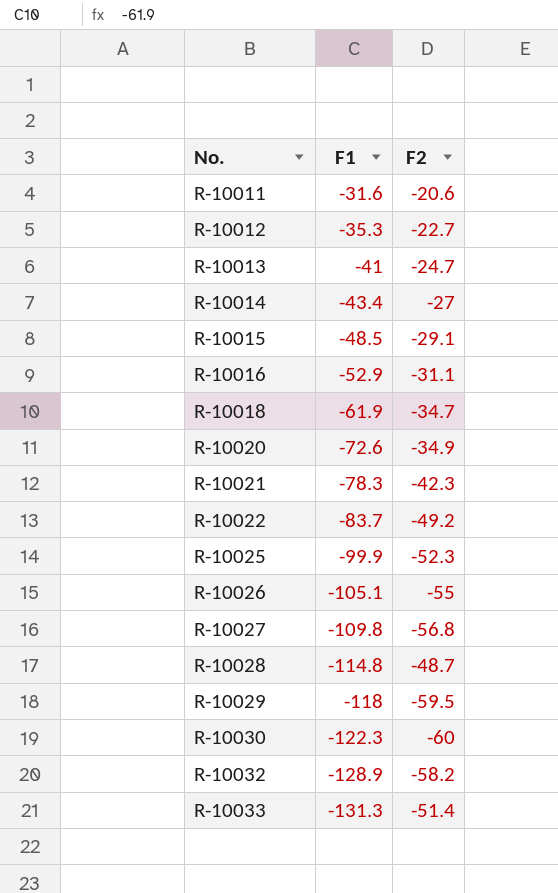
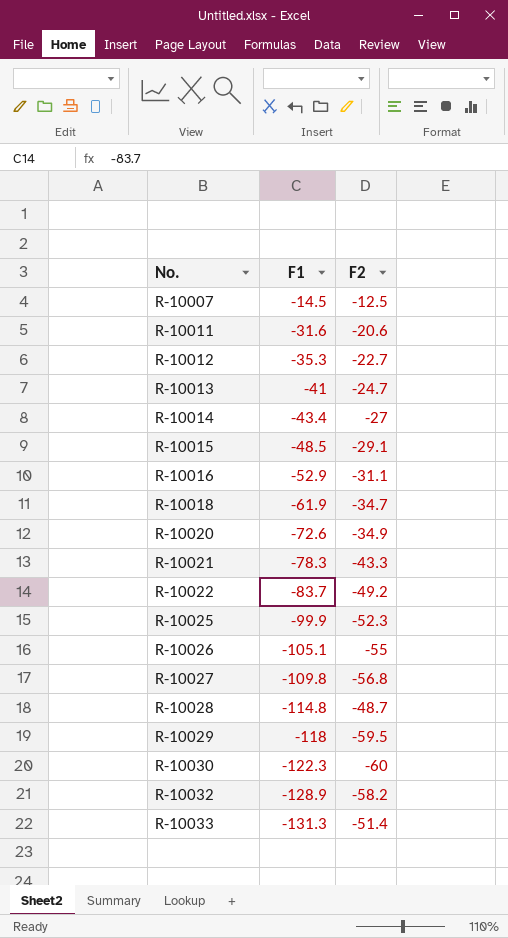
row R-10007: none -> -14.5 | -12.5
R-10021 | F2: -42.3 -> -43.3

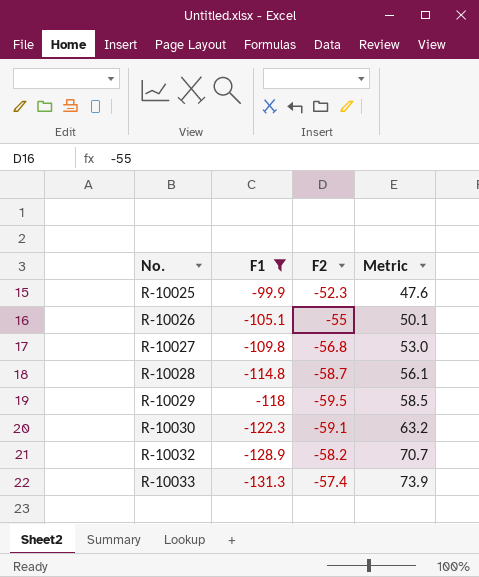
filter: none -> F1 <= -99.9
column Metric | formula: none -> [F2] - [F1]
R-10028 | F2: -48.7 -> -58.7
R-10030 | F2: -60 -> -59.1
R-10033 | F2: -51.4 -> -57.4

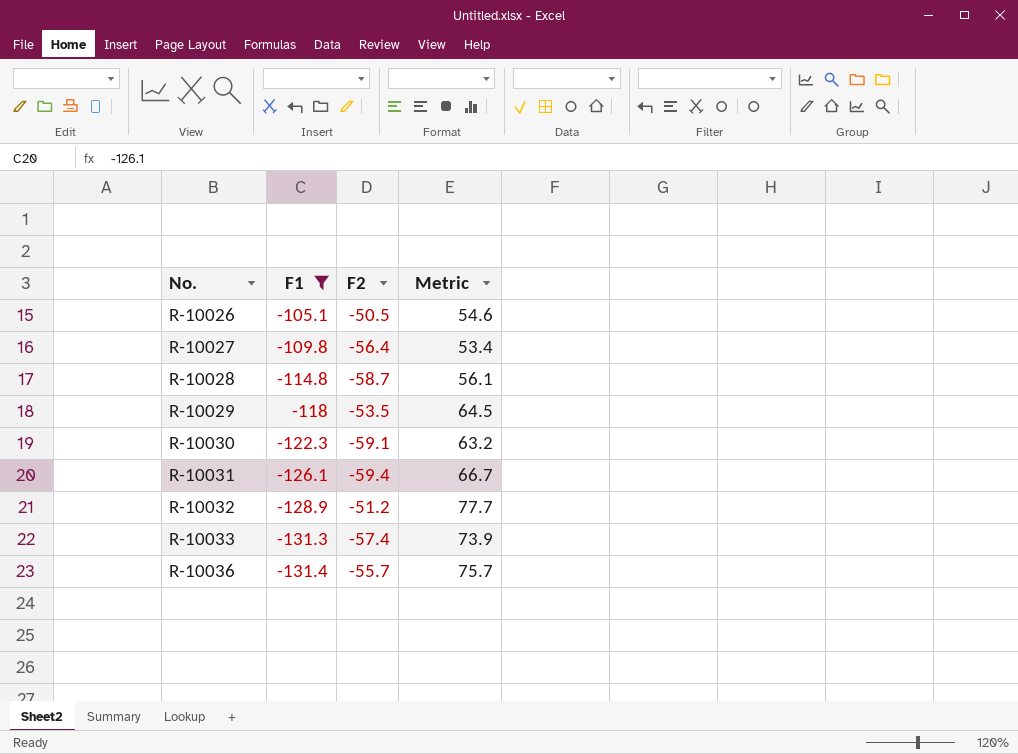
row R-10025: -99.9 | -52.3 | 47.6 -> none
R-10026 | F2: -55 -> -50.5
R-10026 | Metric: 50.1 -> 54.6
R-10027 | F2: -56.8 -> -56.4
R-10027 | Metric: 53.0 -> 53.4
R-10029 | F2: -59.5 -> -53.5
R-10029 | Metric: 58.5 -> 64.5
row R-10031: none -> -126.1 | -59.4 | 66.7
R-10032 | F2: -58.2 -> -51.2
R-10032 | Metric: 70.7 -> 77.7
row R-10036: none -> -131.4 | -55.7 | 75.7

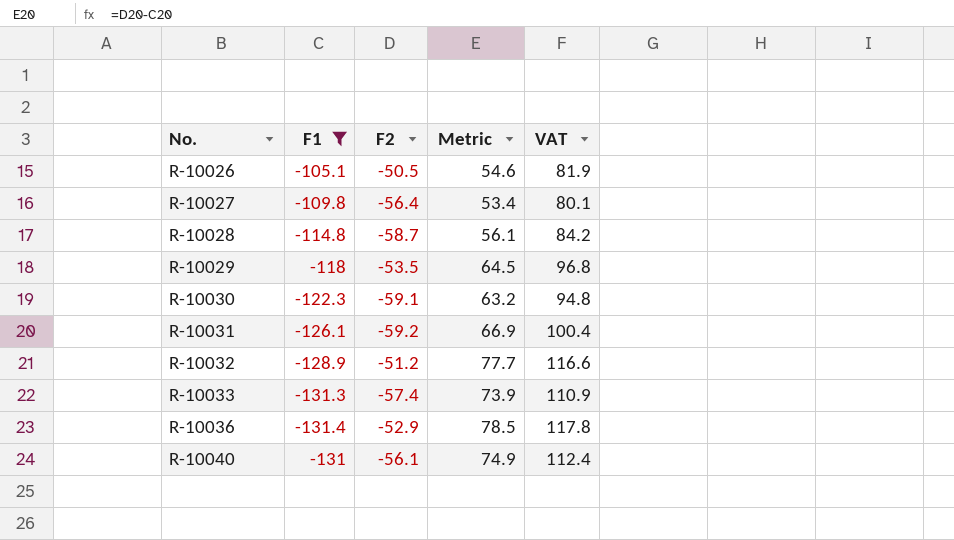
column VAT | formula: none -> [Metric] * 1.5
R-10031 | F2: -59.4 -> -59.2
R-10031 | Metric: 66.7 -> 66.9
R-10036 | F2: -55.7 -> -52.9
R-10036 | Metric: 75.7 -> 78.5
row R-10040: none -> -131 | -56.1 | 74.9 | 112.4

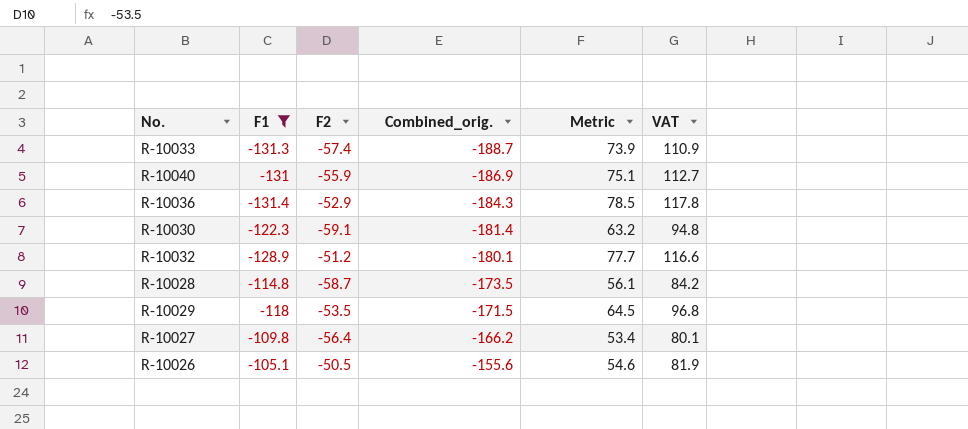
row order: No. ascending -> Combined_orig. ascending
column Combined_orig. | formula: none -> [F1] + [F2]
row R-10031: -126.1 | -59.2 | 66.9 | 100.4 -> none
R-10040 | F2: -56.1 -> -55.9
R-10040 | Metric: 74.9 -> 75.1
R-10040 | VAT: 112.4 -> 112.7

